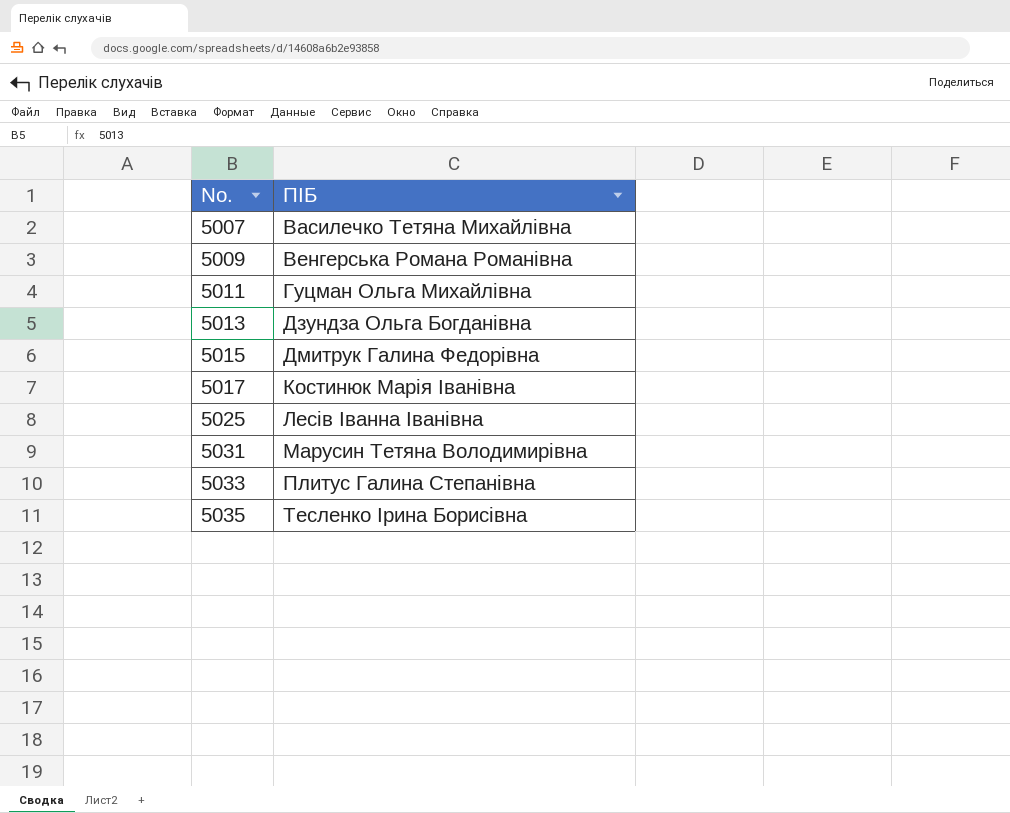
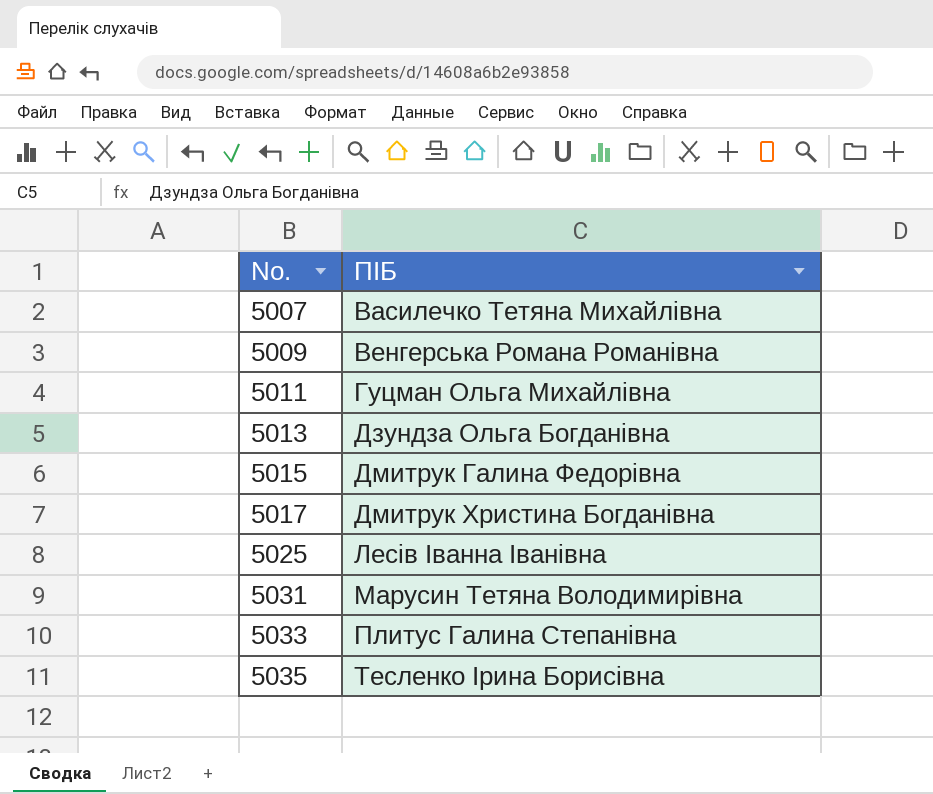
5017 | ПІБ: Костинюк Марія Іванівна -> Дмитрук Христина Богданівна

